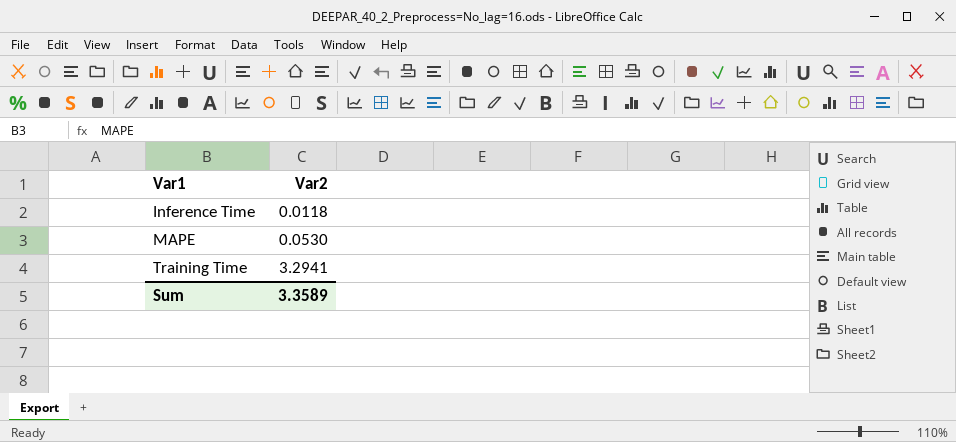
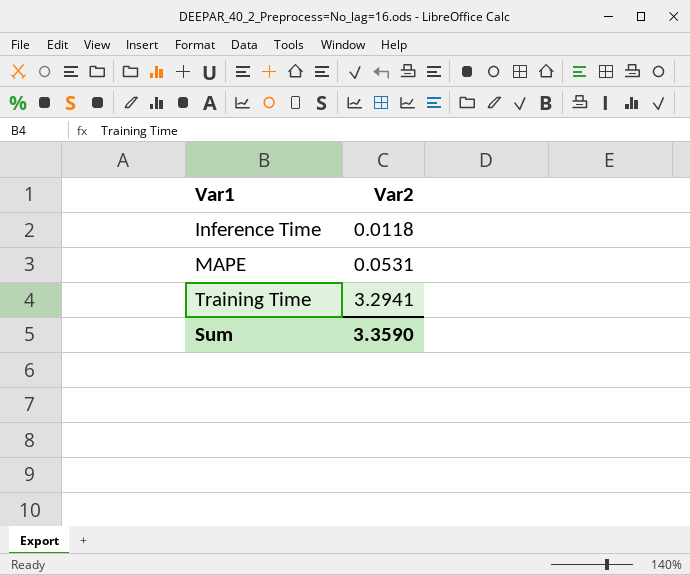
MAPE | Var2: 0.0530 -> 0.0531
Sum | Var2: 3.3589 -> 3.3590

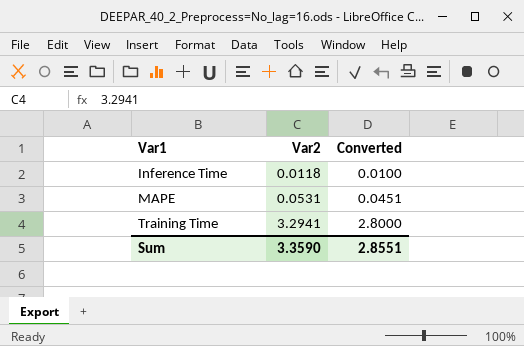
column Converted | formula: none -> [Var2] * 0.85

